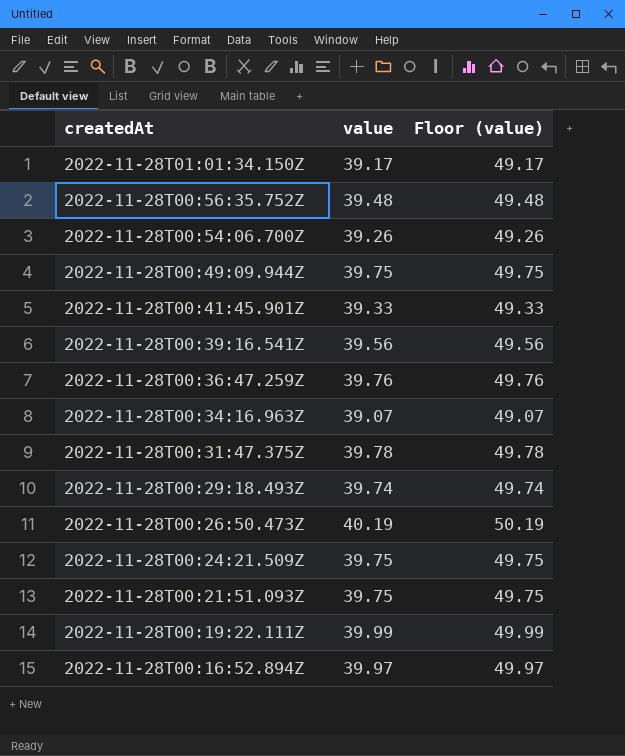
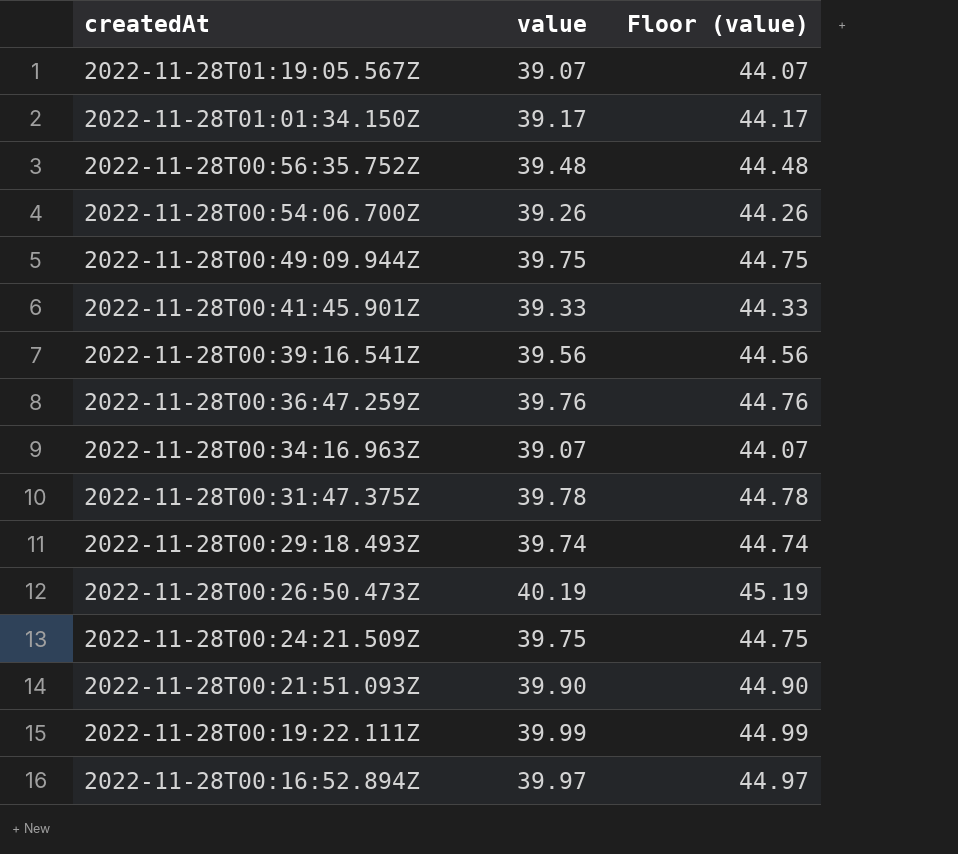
column Floor (value) | formula: [value] + 10 -> [value] + 5
row 2022-11-28T01:19:05.567Z: none -> 39.07 | 44.07
2022-11-28T00:21:51.093Z | value: 39.75 -> 39.90

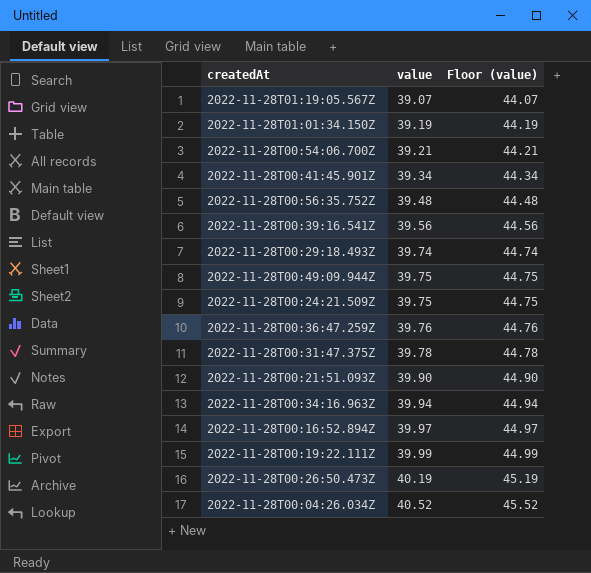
row order: createdAt descending -> value ascending
2022-11-28T01:01:34.150Z | value: 39.17 -> 39.19
2022-11-28T01:01:34.150Z | Floor (value): 44.17 -> 44.19
2022-11-28T00:54:06.700Z | value: 39.26 -> 39.21
2022-11-28T00:54:06.700Z | Floor (value): 44.26 -> 44.21
2022-11-28T00:41:45.901Z | value: 39.33 -> 39.34
2022-11-28T00:41:45.901Z | Floor (value): 44.33 -> 44.34
2022-11-28T00:34:16.963Z | value: 39.07 -> 39.94
2022-11-28T00:34:16.963Z | Floor (value): 44.07 -> 44.94
row 2022-11-28T00:04:26.034Z: none -> 40.52 | 45.52

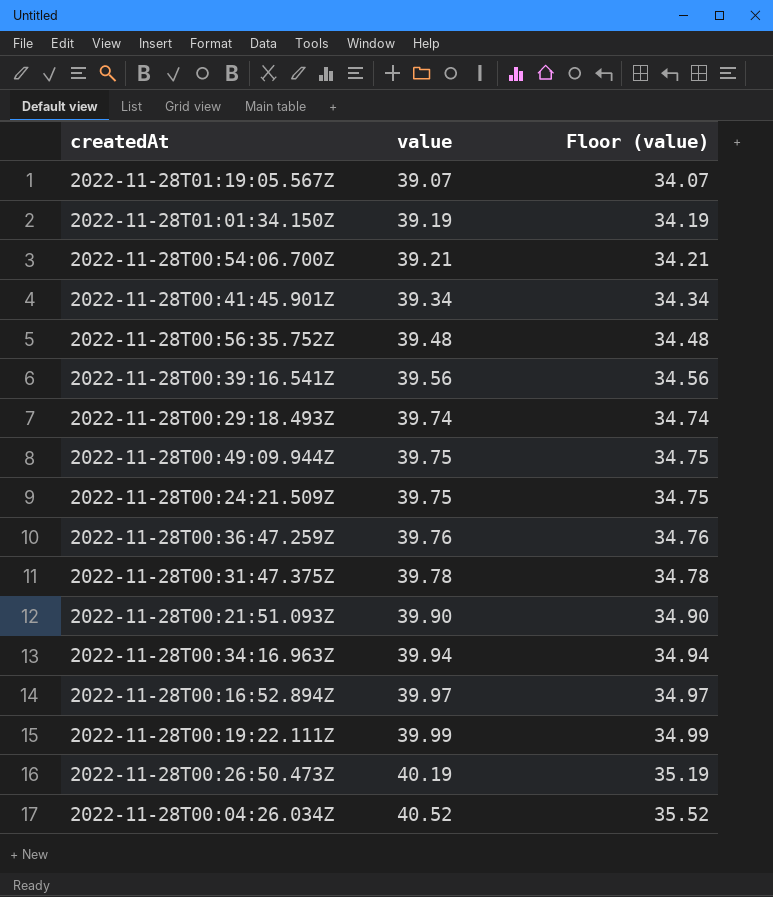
column Floor (value) | formula: [value] + 5 -> [value] - 5

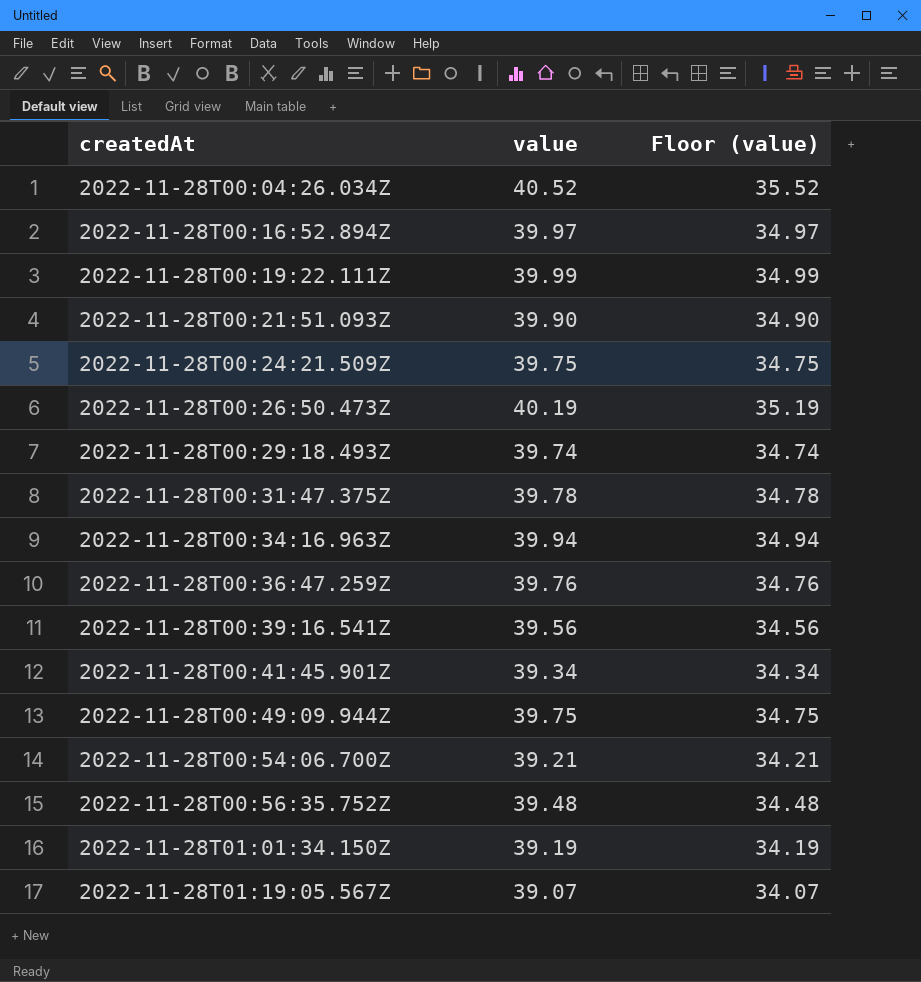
row order: value ascending -> createdAt ascending

